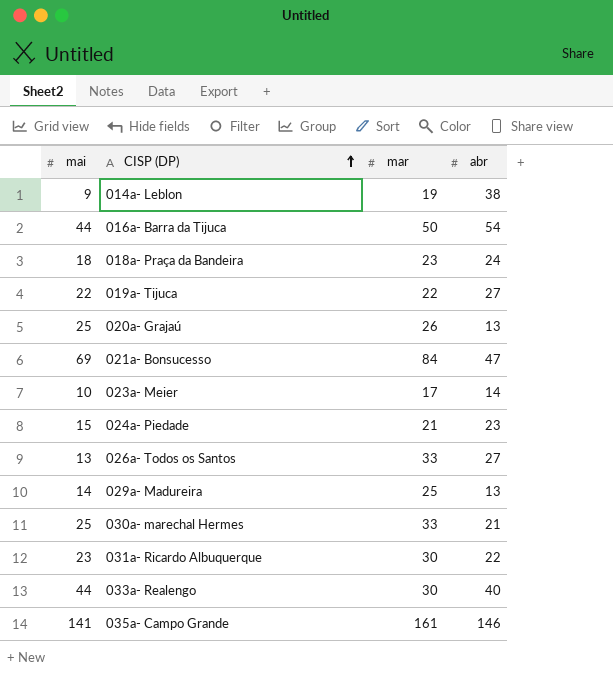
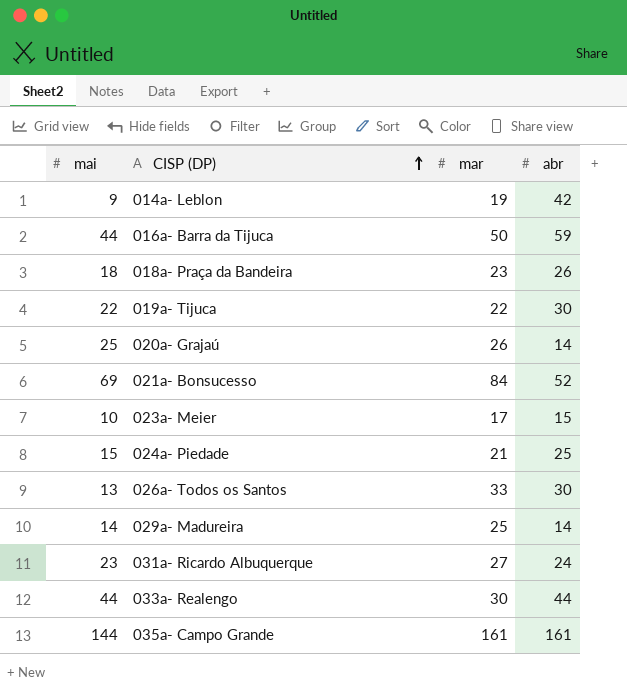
row 030a- marechal Hermes: 25 | 33 | 21 -> none
014a- Leblon | abr: 38 -> 42
016a- Barra da Tijuca | abr: 54 -> 59
018a- Praça da Bandeira | abr: 24 -> 26
019a- Tijuca | abr: 27 -> 30
020a- Grajaú | abr: 13 -> 14
021a- Bonsucesso | abr: 47 -> 52
023a- Meier | abr: 14 -> 15
024a- Piedade | abr: 23 -> 25
026a- Todos os Santos | abr: 27 -> 30
029a- Madureira | abr: 13 -> 14
031a- Ricardo Albuquerque | mar: 30 -> 27
031a- Ricardo Albuquerque | abr: 22 -> 24
033a- Realengo | abr: 40 -> 44
035a- Campo Grande | mai: 141 -> 144
035a- Campo Grande | abr: 146 -> 161

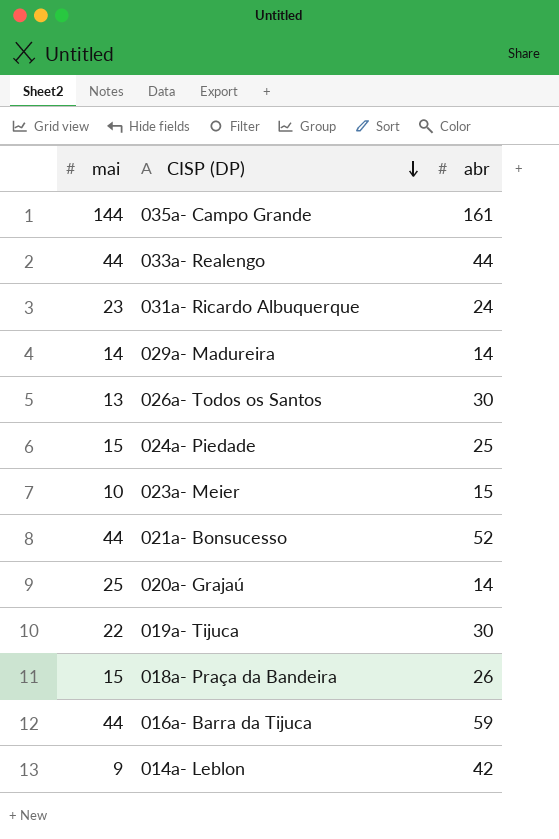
row order: CISP (DP) ascending -> CISP (DP) descending
column mar | position: 3 -> none
021a- Bonsucesso | mai: 69 -> 44
018a- Praça da Bandeira | mai: 18 -> 15

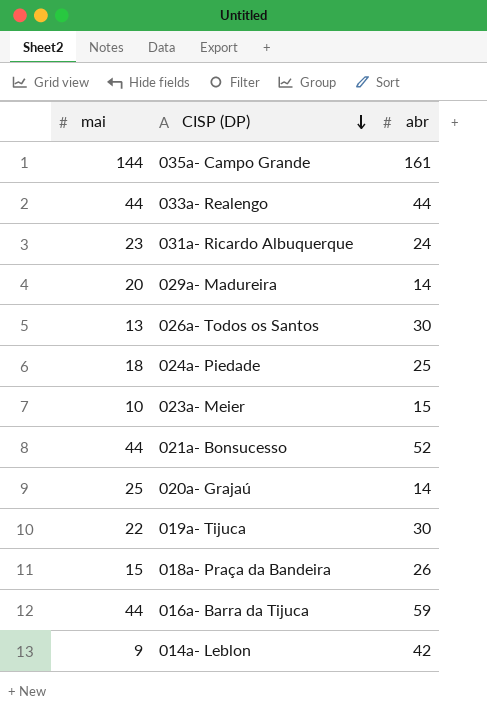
029a- Madureira | mai: 14 -> 20
024a- Piedade | mai: 15 -> 18

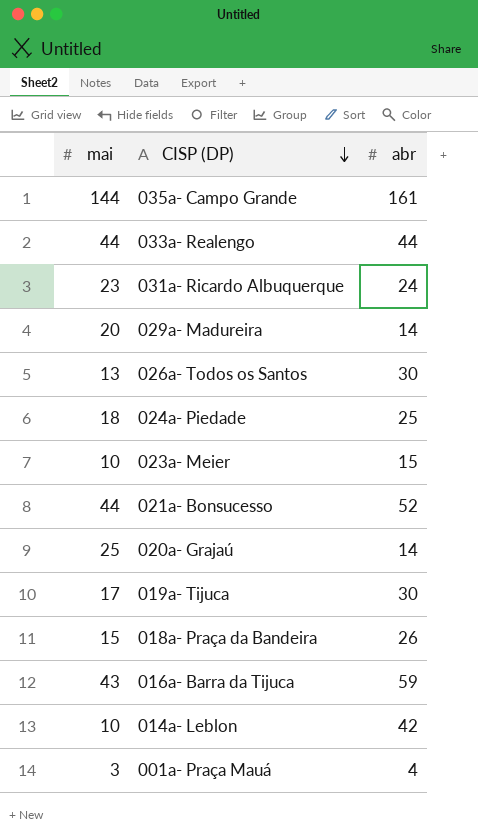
019a- Tijuca | mai: 22 -> 17
016a- Barra da Tijuca | mai: 44 -> 43
014a- Leblon | mai: 9 -> 10
row 001a- Praça Mauá: none -> 3 | 4

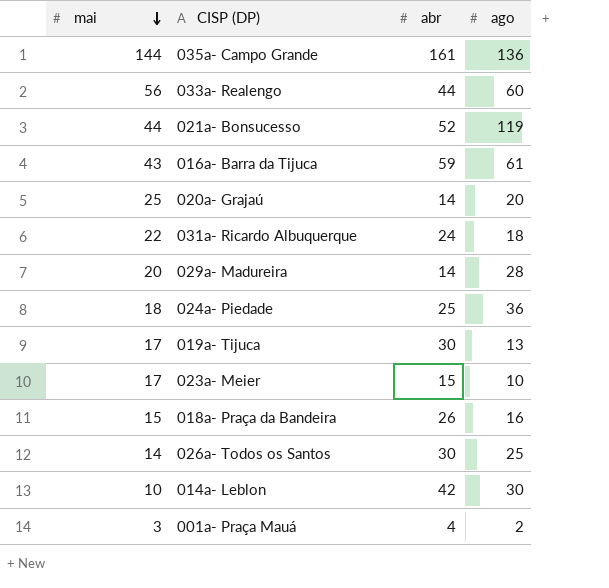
row order: CISP (DP) descending -> mai descending
column ago | position: none -> 4
033a- Realengo | mai: 44 -> 56
031a- Ricardo Albuquerque | mai: 23 -> 22
023a- Meier | mai: 10 -> 17
026a- Todos os Santos | mai: 13 -> 14

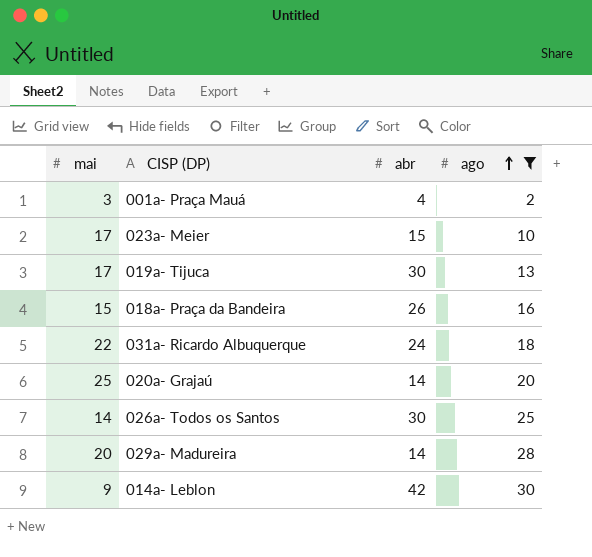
filter: none -> ago <= 30
row order: mai descending -> ago ascending
014a- Leblon | mai: 10 -> 9

